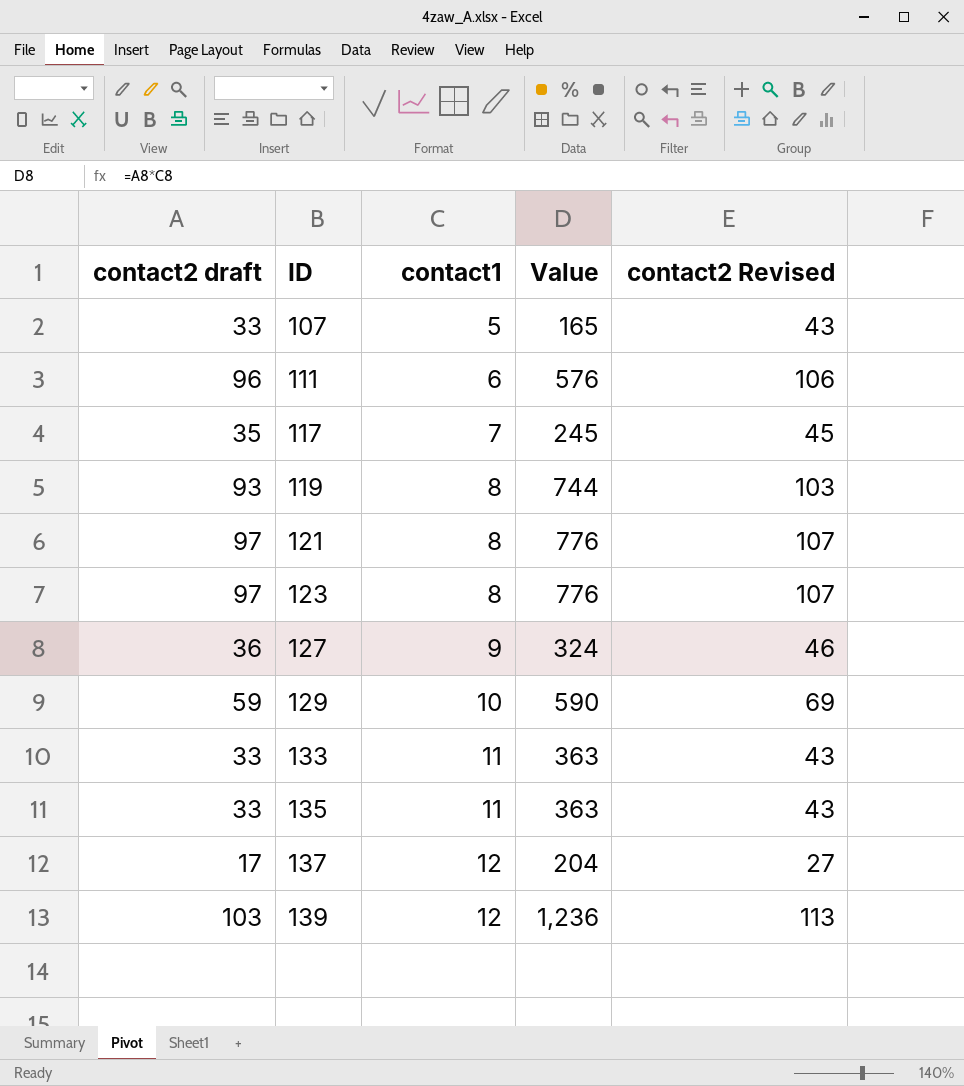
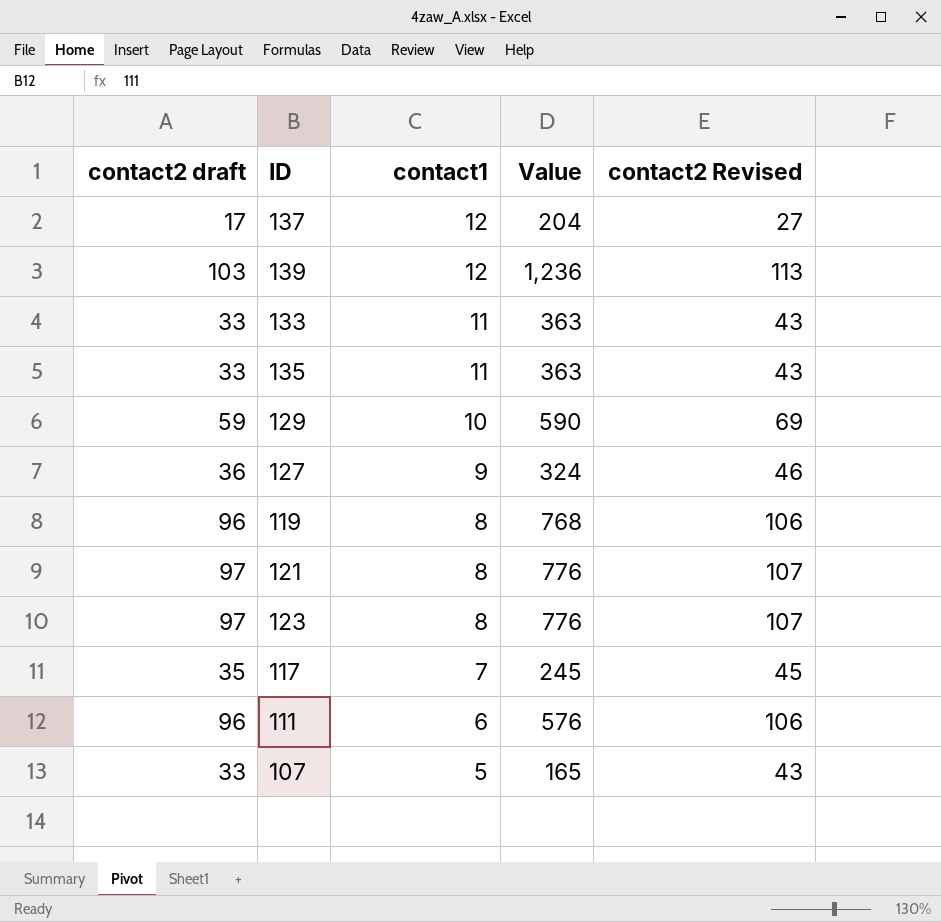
row order: ID ascending -> contact1 descending
119 | contact2 draft: 93 -> 96
119 | Value: 744 -> 768
119 | contact2 Revised: 103 -> 106

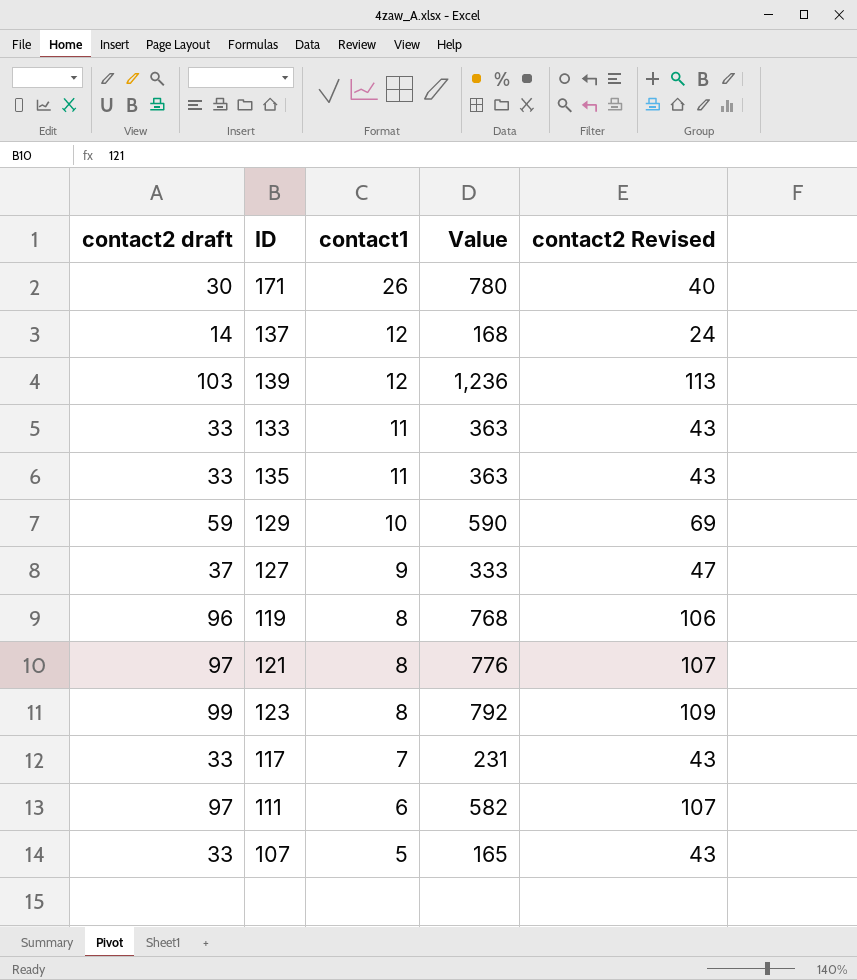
row 171: none -> 30 | 26 | 780 | 40
137 | contact2 draft: 17 -> 14
137 | Value: 204 -> 168
137 | contact2 Revised: 27 -> 24
127 | contact2 draft: 36 -> 37
127 | Value: 324 -> 333
127 | contact2 Revised: 46 -> 47
123 | contact2 draft: 97 -> 99
123 | Value: 776 -> 792
123 | contact2 Revised: 107 -> 109
117 | contact2 draft: 35 -> 33
117 | Value: 245 -> 231
117 | contact2 Revised: 45 -> 43
111 | contact2 draft: 96 -> 97
111 | Value: 576 -> 582
111 | contact2 Revised: 106 -> 107

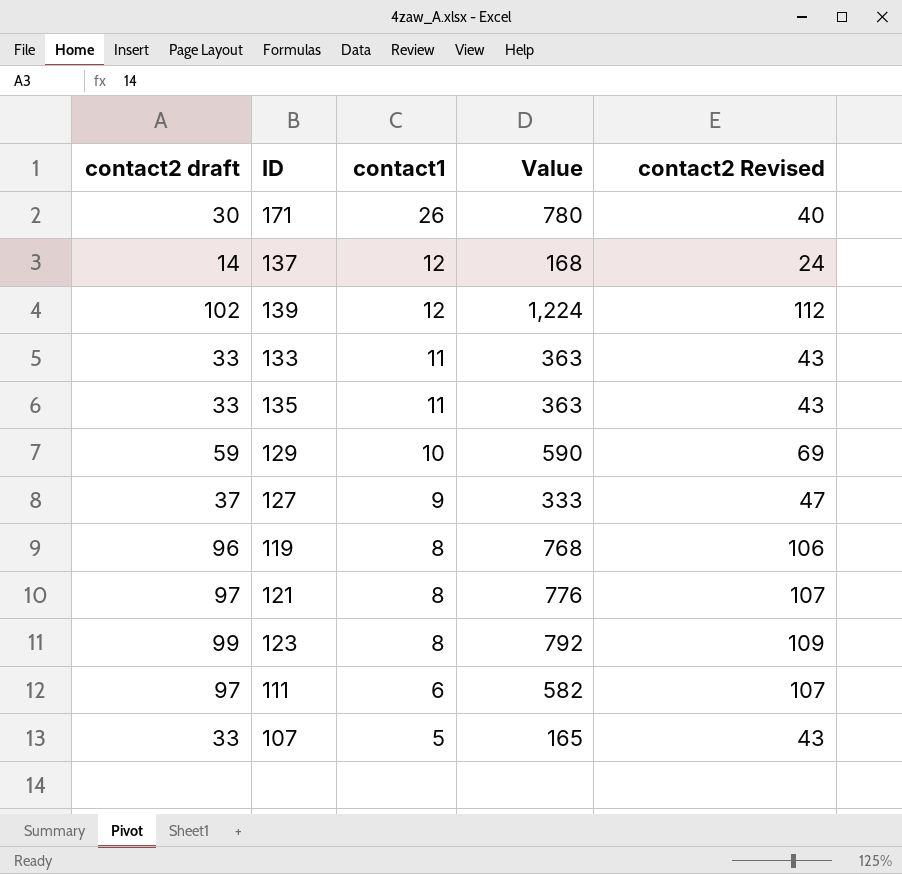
row 117: 33 | 7 | 231 | 43 -> none
139 | contact2 draft: 103 -> 102
139 | Value: 1,236 -> 1,224
139 | contact2 Revised: 113 -> 112

